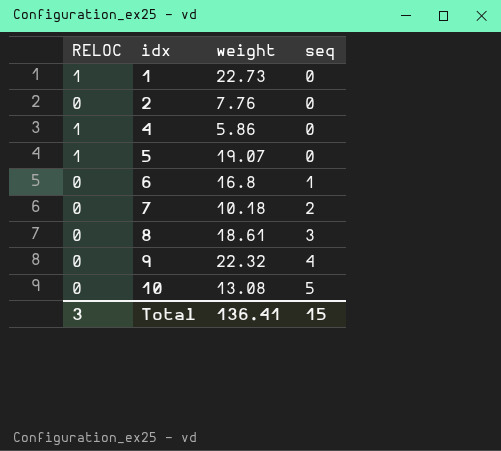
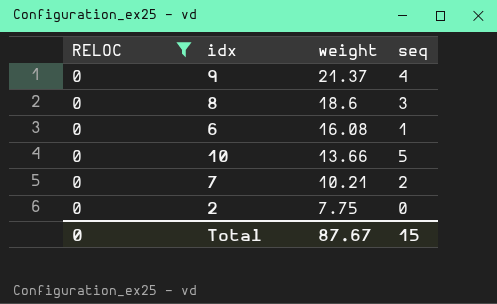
filter: none -> RELOC = 0
row order: idx ascending -> weight descending
9 | weight: 22.32 -> 21.37
8 | weight: 18.61 -> 18.6
6 | weight: 16.8 -> 16.08
10 | weight: 13.08 -> 13.66
7 | weight: 10.18 -> 10.21
2 | weight: 7.76 -> 7.75
Total | RELOC: 3 -> 0
Total | weight: 136.41 -> 87.67

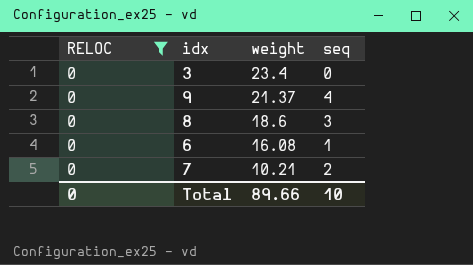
row 10: 0 | 13.66 | 5 -> none
row 2: 0 | 7.75 | 0 -> none
row 3: none -> 0 | 23.4 | 0
Total | weight: 87.67 -> 89.66
Total | seq: 15 -> 10

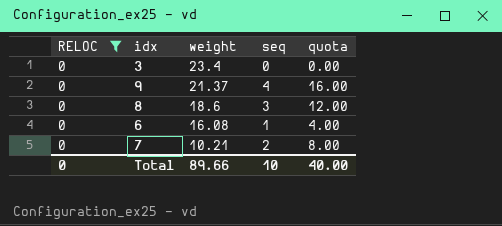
column quota | formula: none -> [seq] * 4

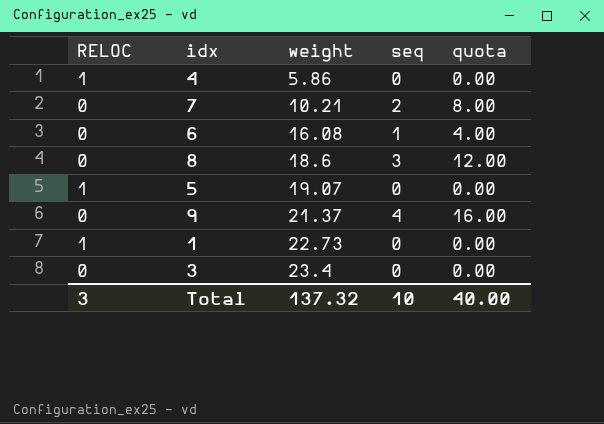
filter: RELOC = 0 -> none
row order: weight descending -> weight ascending
Total | RELOC: 0 -> 3
Total | weight: 89.66 -> 137.32

